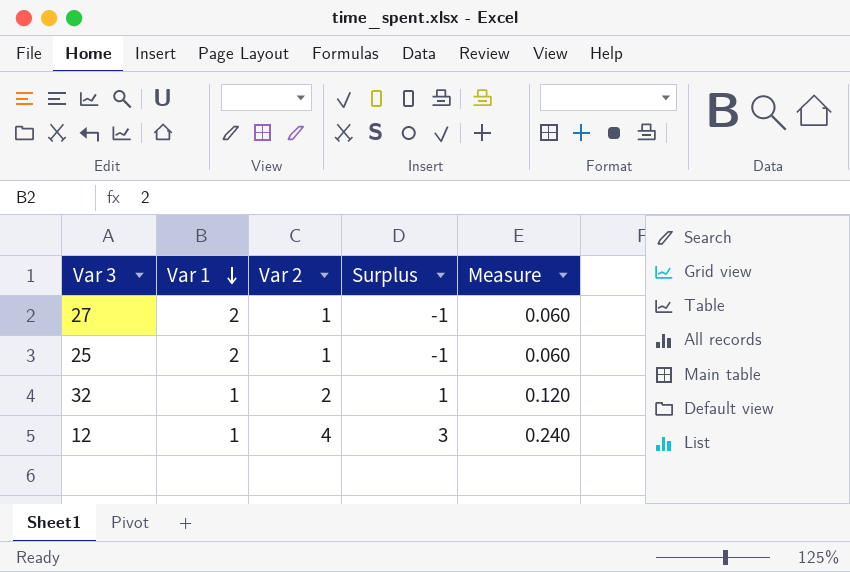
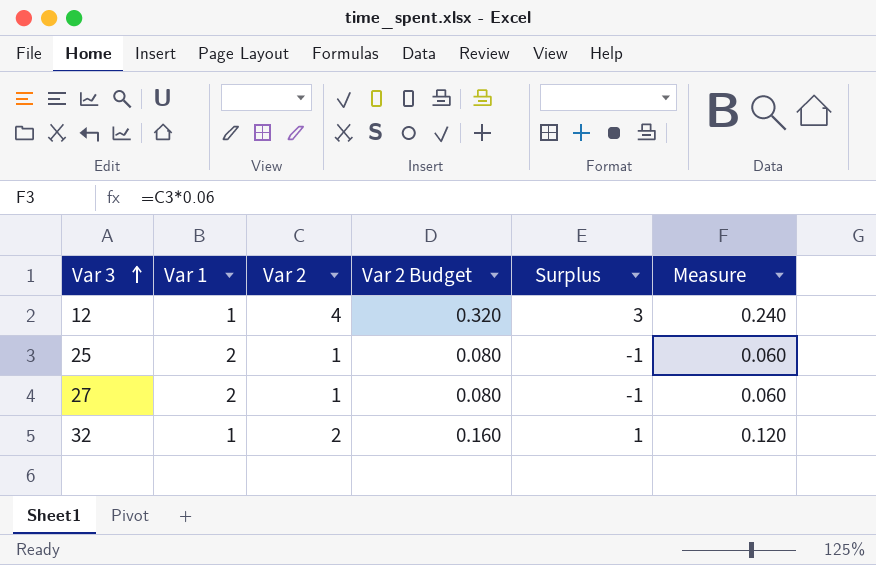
row order: Var 1 descending -> Var 3 ascending
column Var 2 Budget | formula: none -> [Var 2] * 0.08

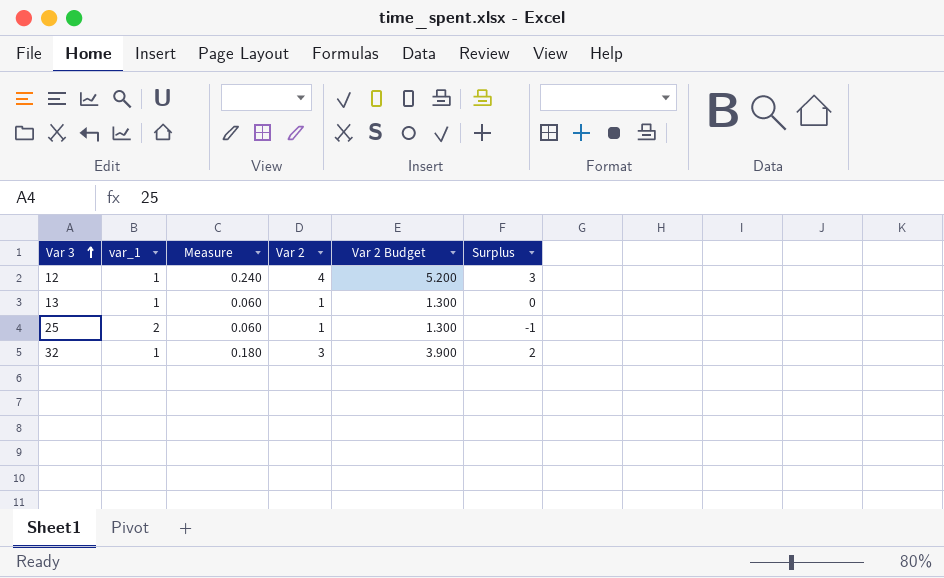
column name: Var 1 -> var_1
column Measure | position: 6 -> 3
column Var 2 Budget | formula: [Var 2] * 0.08 -> [Var 2] * 1.3
row 27: 2 | 1 | 0.080 | -1 | 0.060 -> none
row 13: none -> 1 | 0.060 | 1 | 1.300 | 0
32 | Measure: 0.120 -> 0.180
32 | Var 2: 2 -> 3
32 | Surplus: 1 -> 2

